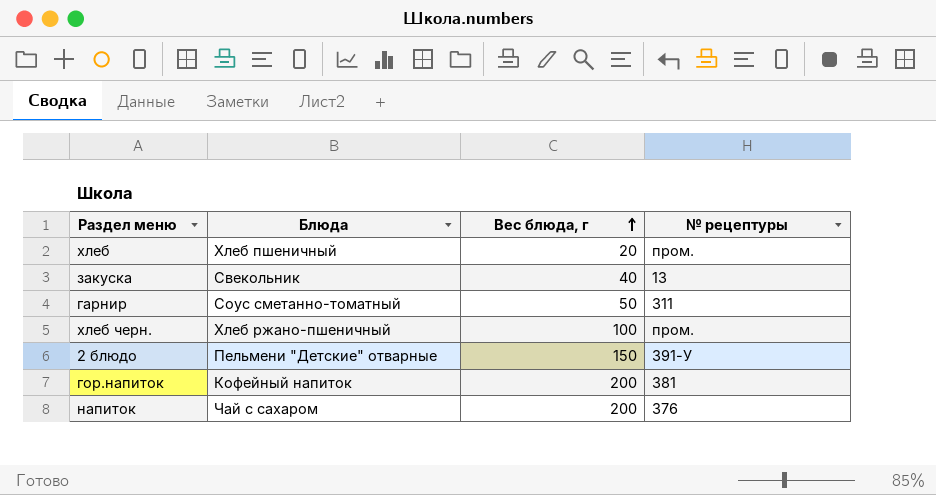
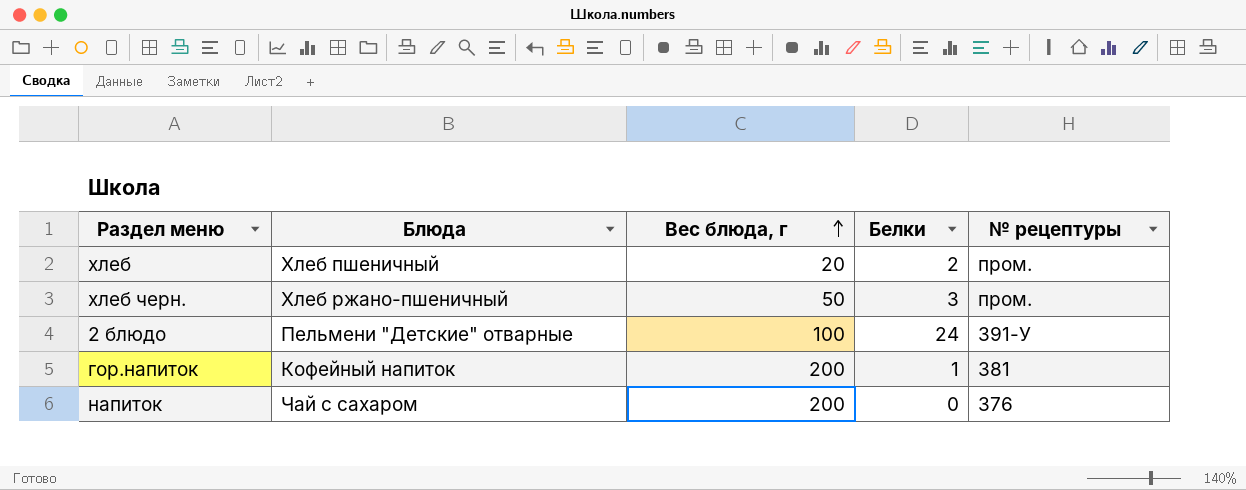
column Белки | position: none -> 4
row закуска: Свекольник | 40 | 13 -> none
row гарнир: Соус сметанно-томатный | 50 | 311 -> none
хлеб черн. | Вес блюда, г: 100 -> 50
2 блюдо | Вес блюда, г: 150 -> 100

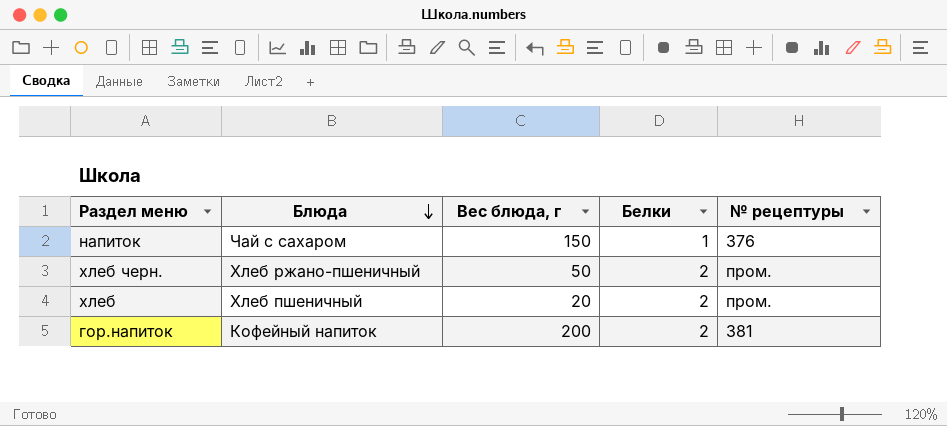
row order: Вес блюда, г ascending -> Блюда descending
row 2 блюдо: Пельмени "Детские" отварные | 100 | 24 | 391-У -> none
напиток | Вес блюда, г: 200 -> 150
напиток | Белки: 0 -> 1
хлеб черн. | Белки: 3 -> 2
гор.напиток | Белки: 1 -> 2

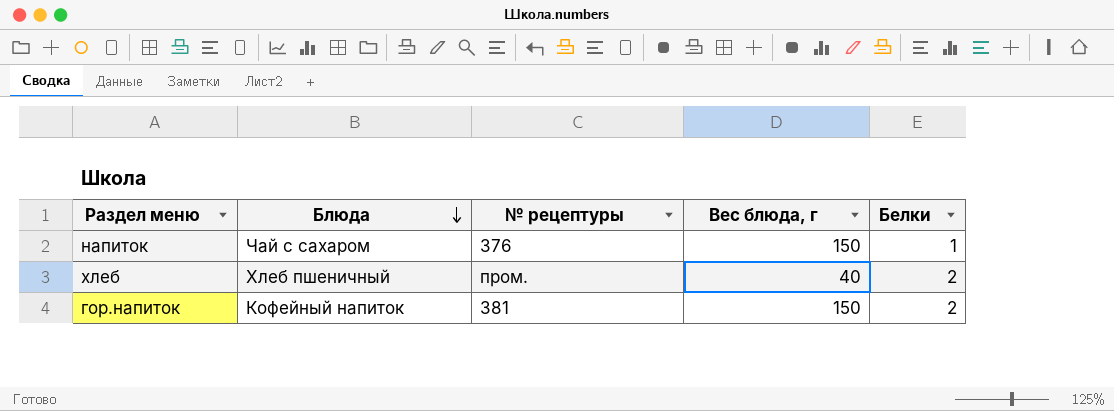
column № рецептуры | position: 5 -> 3
row хлеб черн.: Хлеб ржано-пшеничный | 50 | 2 | пром. -> none
хлеб | Вес блюда, г: 20 -> 40
гор.напиток | Вес блюда, г: 200 -> 150

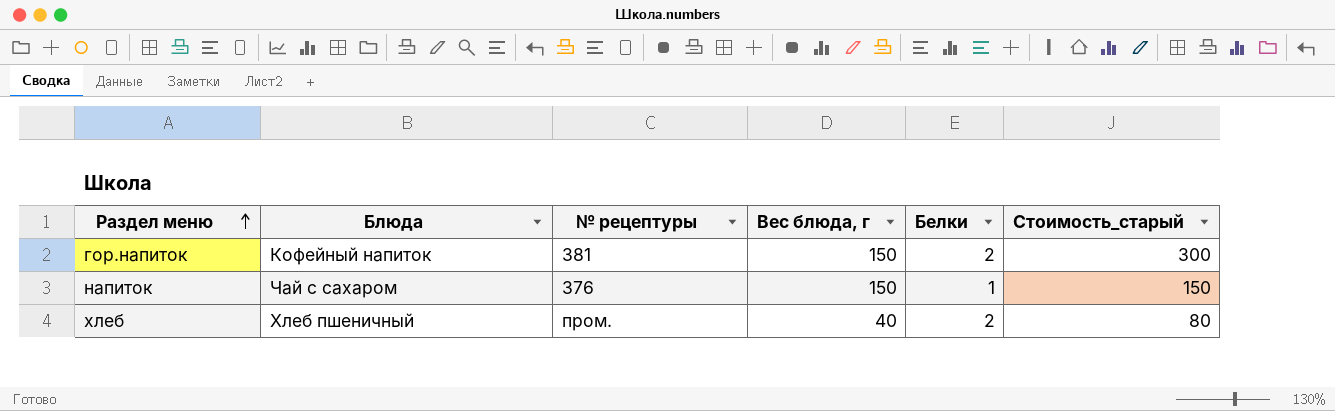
row order: Блюда descending -> Раздел меню ascending
column Стоимость_старый | formula: none -> [Вес блюда, г] * [Белки]

